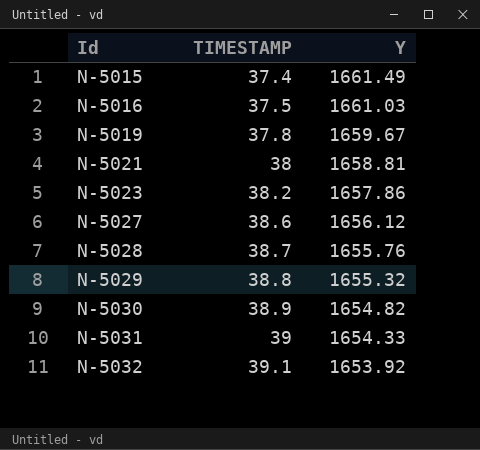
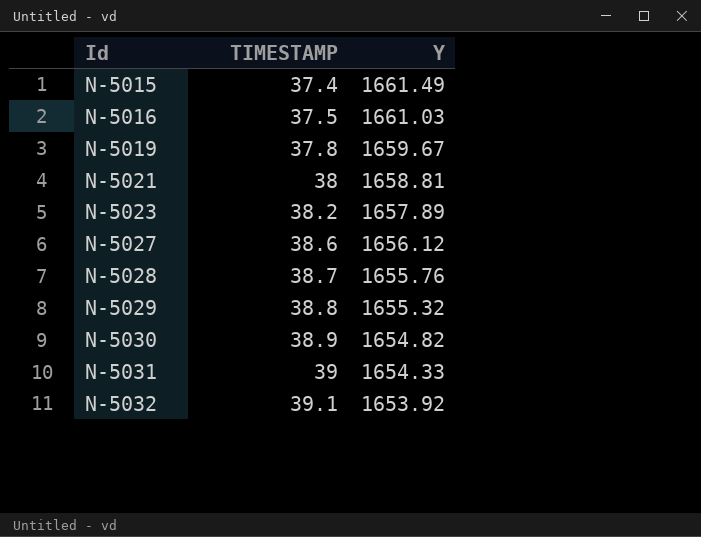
N-5023 | Y: 1657.86 -> 1657.89

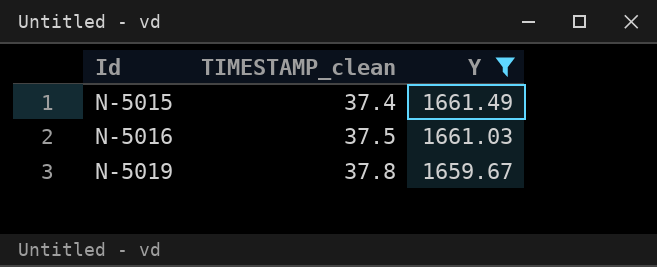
filter: none -> Y >= 1659.67
column name: TIMESTAMP -> TIMESTAMP_clean

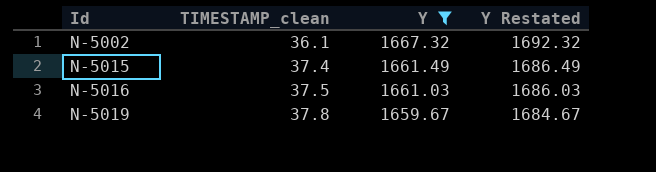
column Y Restated | formula: none -> [Y] + 25
row N-5002: none -> 36.1 | 1667.32 | 1692.32

